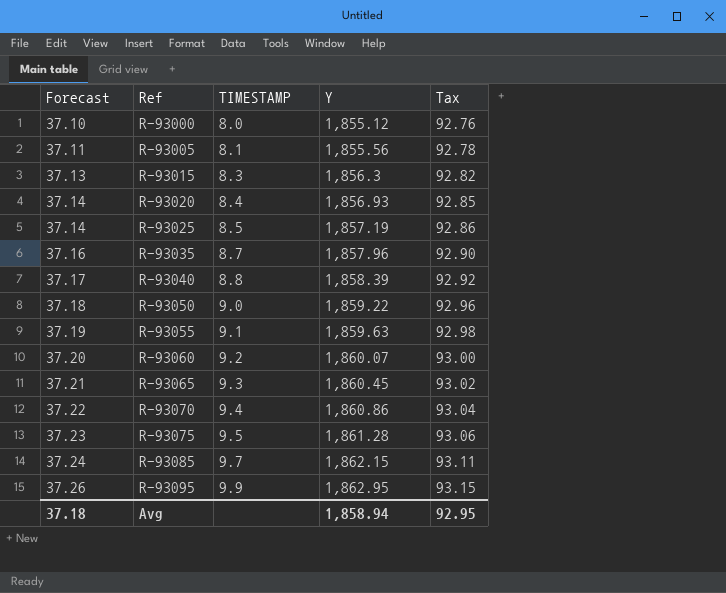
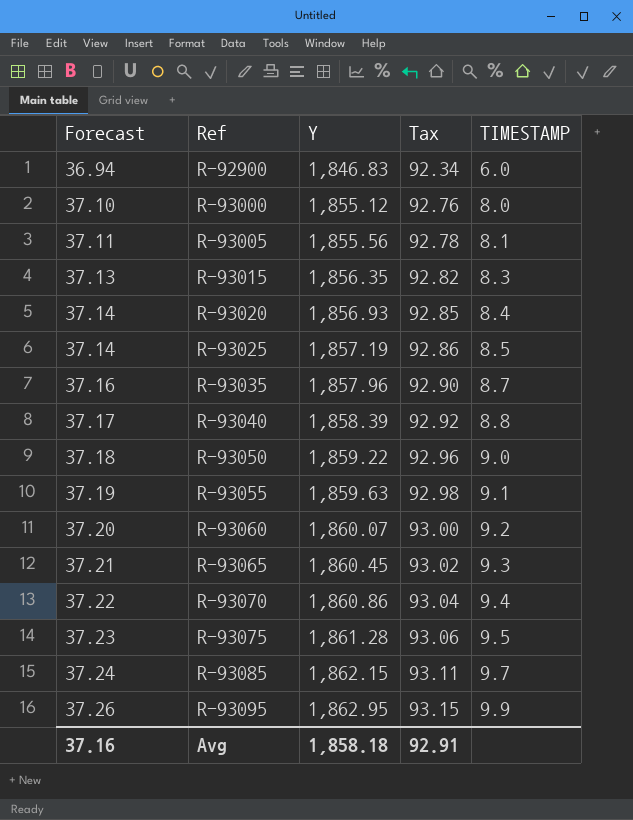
column TIMESTAMP | position: 3 -> 5
row R-92900: none -> 36.94 | 1,846.83 | 92.34 | 6.0
R-93015 | Y: 1,856.3 -> 1,856.35
Avg | Forecast: 37.18 -> 37.16
Avg | Y: 1,858.94 -> 1,858.18
Avg | Tax: 92.95 -> 92.91

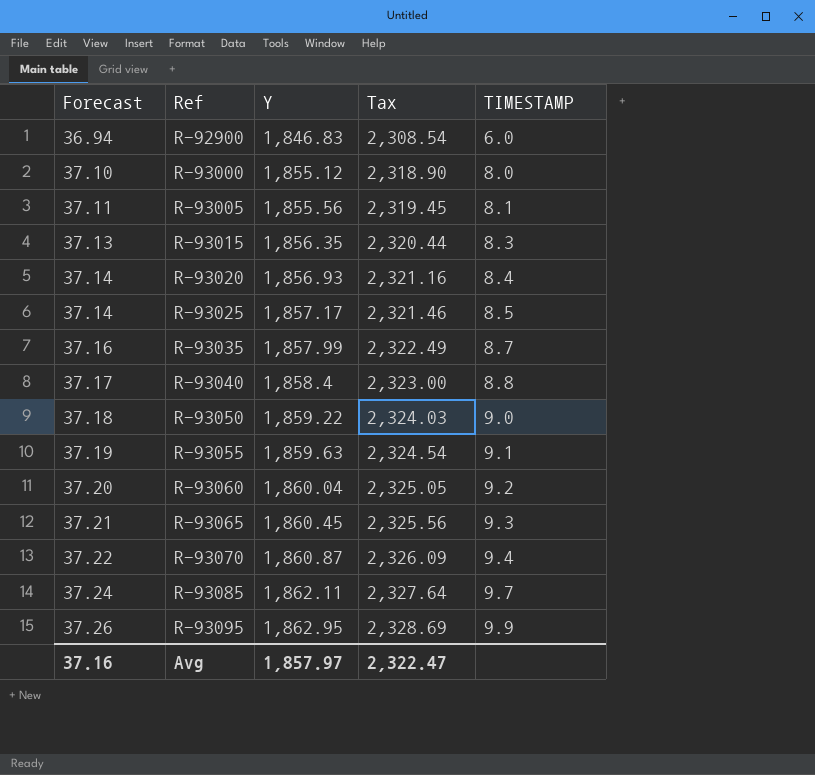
column Tax | formula: [Y] * 0.05 -> [Y] * 1.25
row R-93075: 37.23 | 1,861.28 | 93.06 | 9.5 -> none
R-93025 | Y: 1,857.19 -> 1,857.17
R-93035 | Y: 1,857.96 -> 1,857.99
R-93040 | Y: 1,858.39 -> 1,858.4
R-93060 | Y: 1,860.07 -> 1,860.04
R-93070 | Y: 1,860.86 -> 1,860.87
R-93085 | Y: 1,862.15 -> 1,862.11
Avg | Y: 1,858.18 -> 1,857.97
Avg | Tax: 92.91 -> 2,322.47

